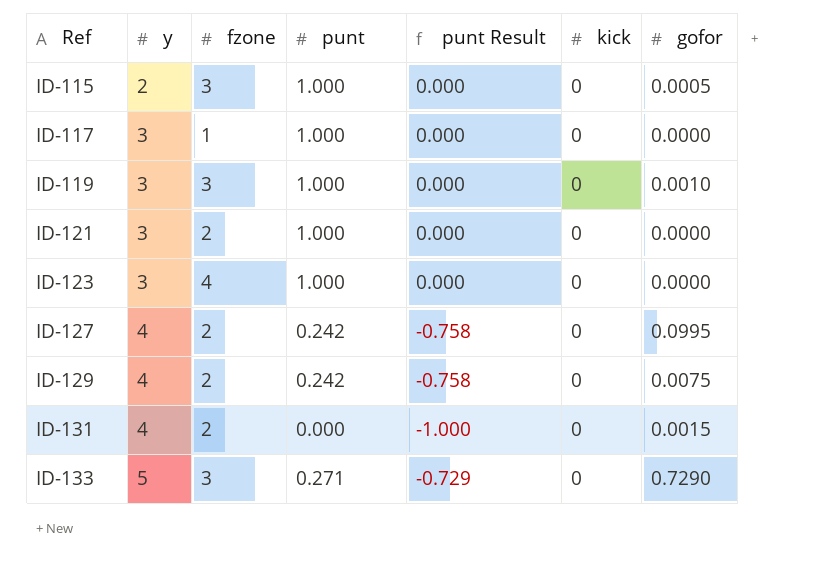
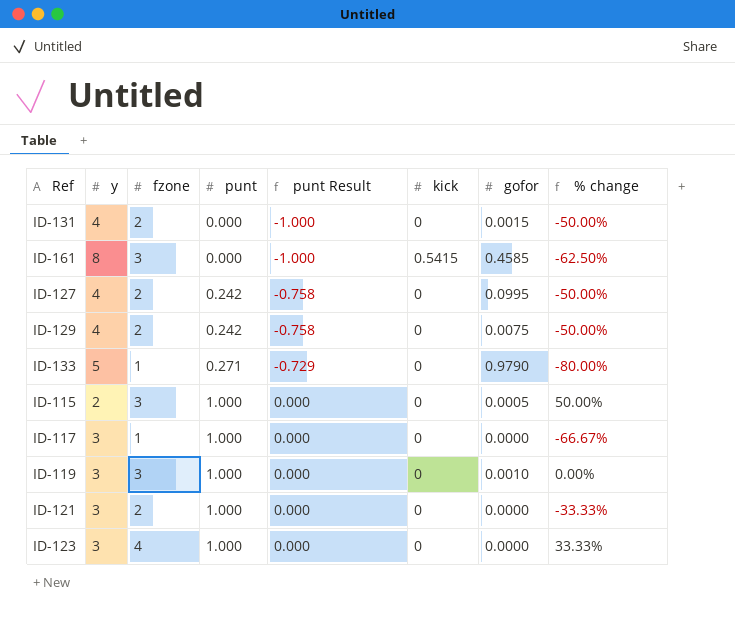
row order: Ref ascending -> punt ascending
column % change | formula: none -> ([fzone] - [y]) / [y]
row ID-161: none -> 8 | 3 | 0.000 | -1.000 | 0.5415 | 0.4585 | -62.50%
ID-133 | fzone: 3 -> 1
ID-133 | gofor: 0.7290 -> 0.9790

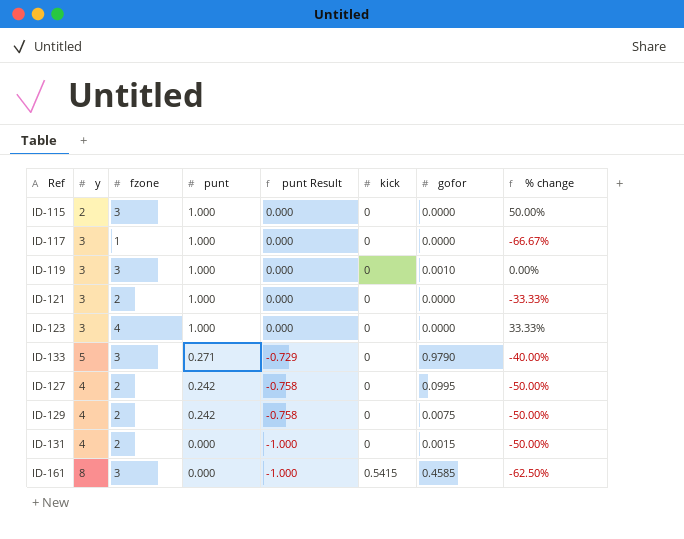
row order: punt ascending -> punt descending
ID-115 | gofor: 0.0005 -> 0.0000
ID-133 | fzone: 1 -> 3
ID-133 | % change: -80.00% -> -40.00%

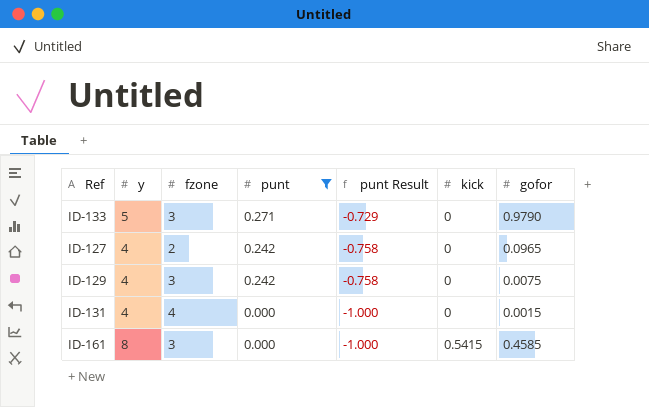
filter: none -> punt != 1.000
column % change | formula: ([fzone] - [y]) / [y] -> none
ID-127 | gofor: 0.0995 -> 0.0965
ID-129 | fzone: 2 -> 3
ID-131 | fzone: 2 -> 4

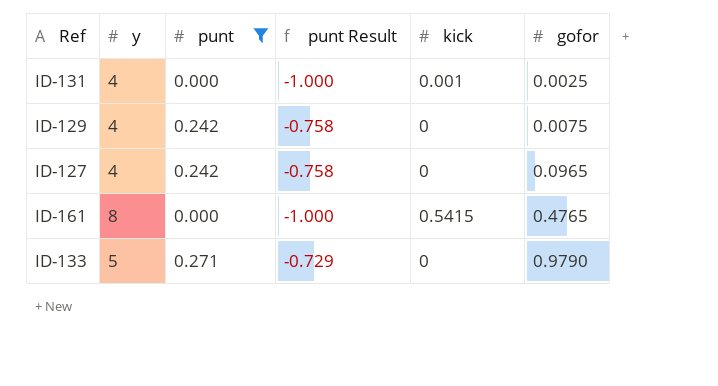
row order: punt descending -> gofor ascending
column fzone | position: 3 -> none
ID-131 | kick: 0 -> 0.001
ID-131 | gofor: 0.0015 -> 0.0025
ID-161 | gofor: 0.4585 -> 0.4765

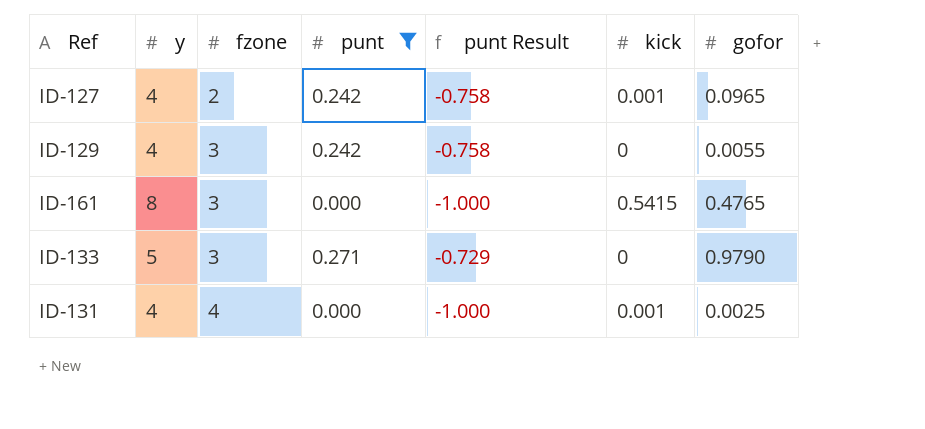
row order: gofor ascending -> fzone ascending
column fzone | position: none -> 3
ID-127 | kick: 0 -> 0.001
ID-129 | gofor: 0.0075 -> 0.0055

